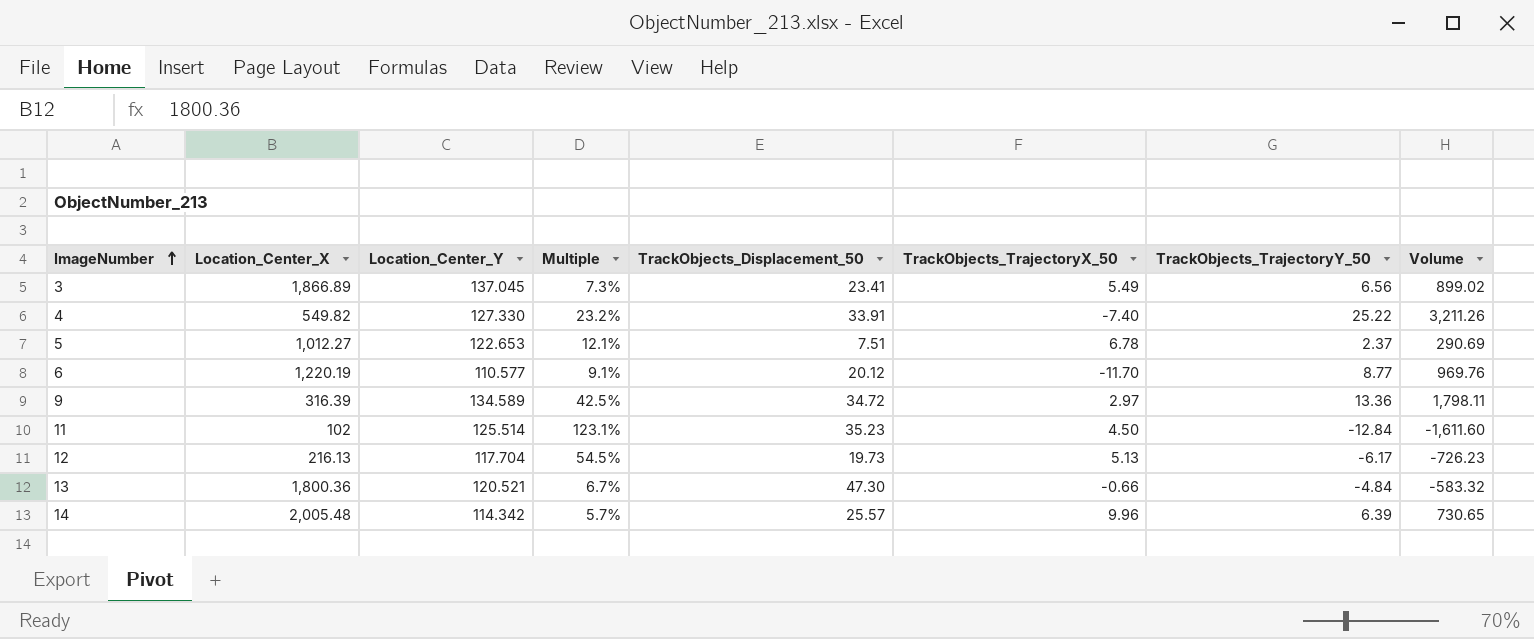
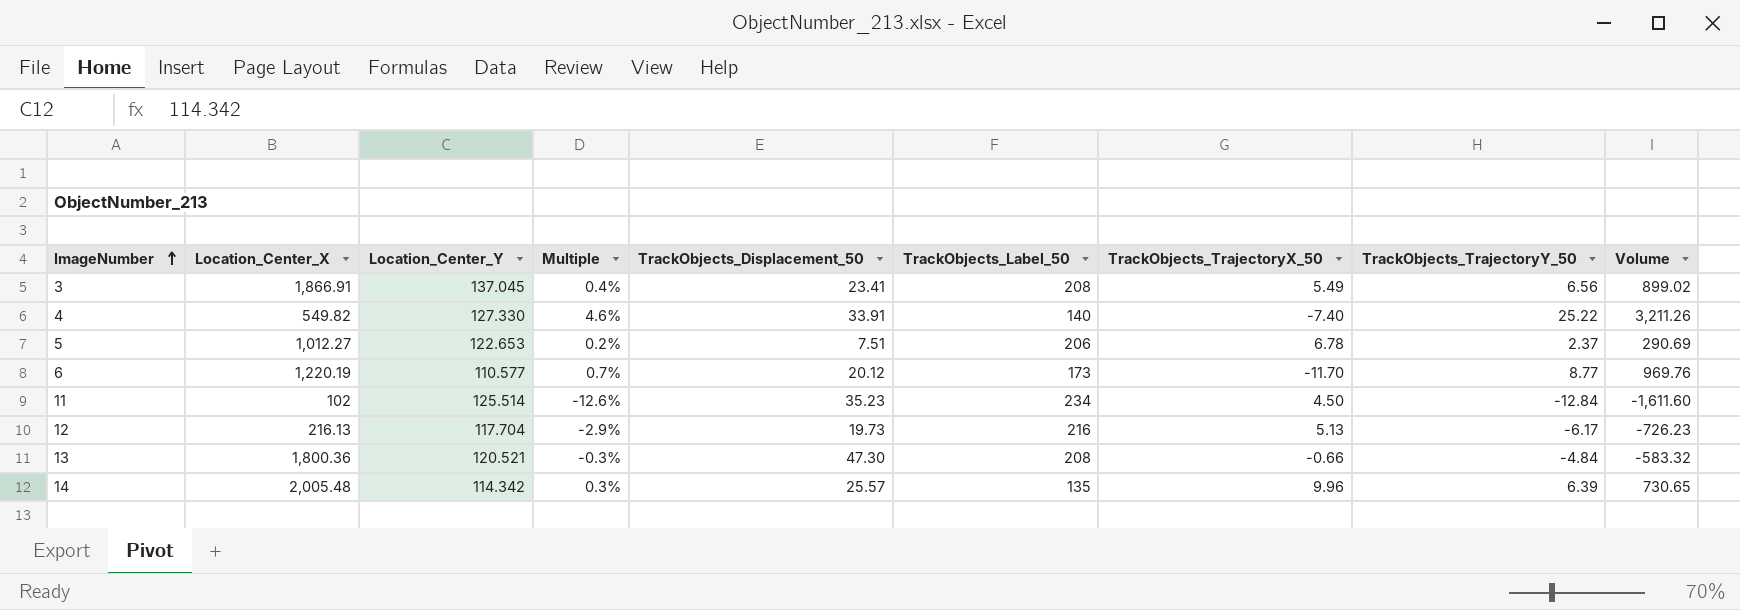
column Multiple | formula: [Location_Center_Y] / [Location_Center_X] -> [TrackObjects_TrajectoryY_50] / [Location_Center_X]
column TrackObjects_Label_50 | position: none -> 6
row 9: 316.39 | 134.589 | 42.5% | 34.72 | 2.97 | 13.36 | 1,798.11 -> none
3 | Location_Center_X: 1,866.89 -> 1,866.91

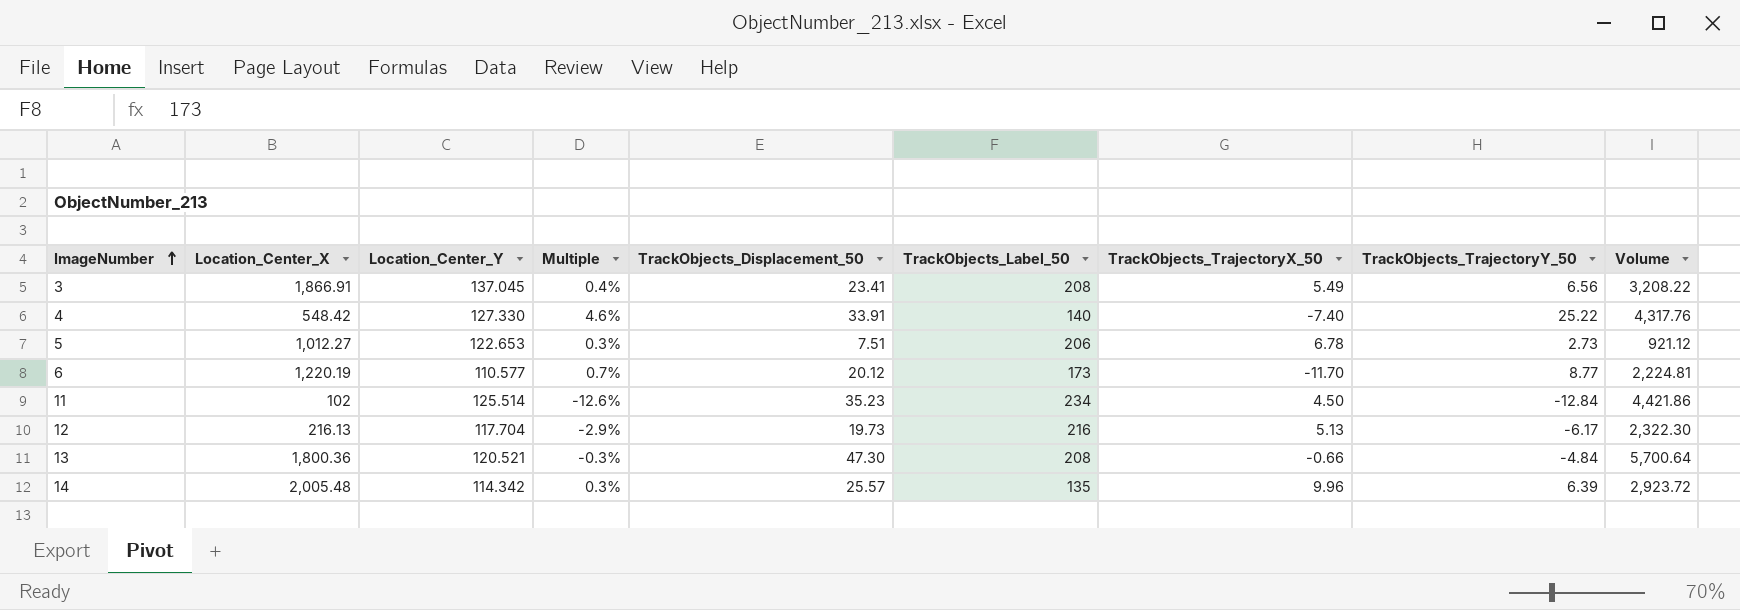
column Volume | formula: [Location_Center_Y] * [TrackObjects_TrajectoryY_50] -> [Location_Center_Y] * [TrackObjects_Displacement_50]
4 | Location_Center_X: 549.82 -> 548.42
5 | Multiple: 0.2% -> 0.3%
5 | TrackObjects_TrajectoryY_50: 2.37 -> 2.73

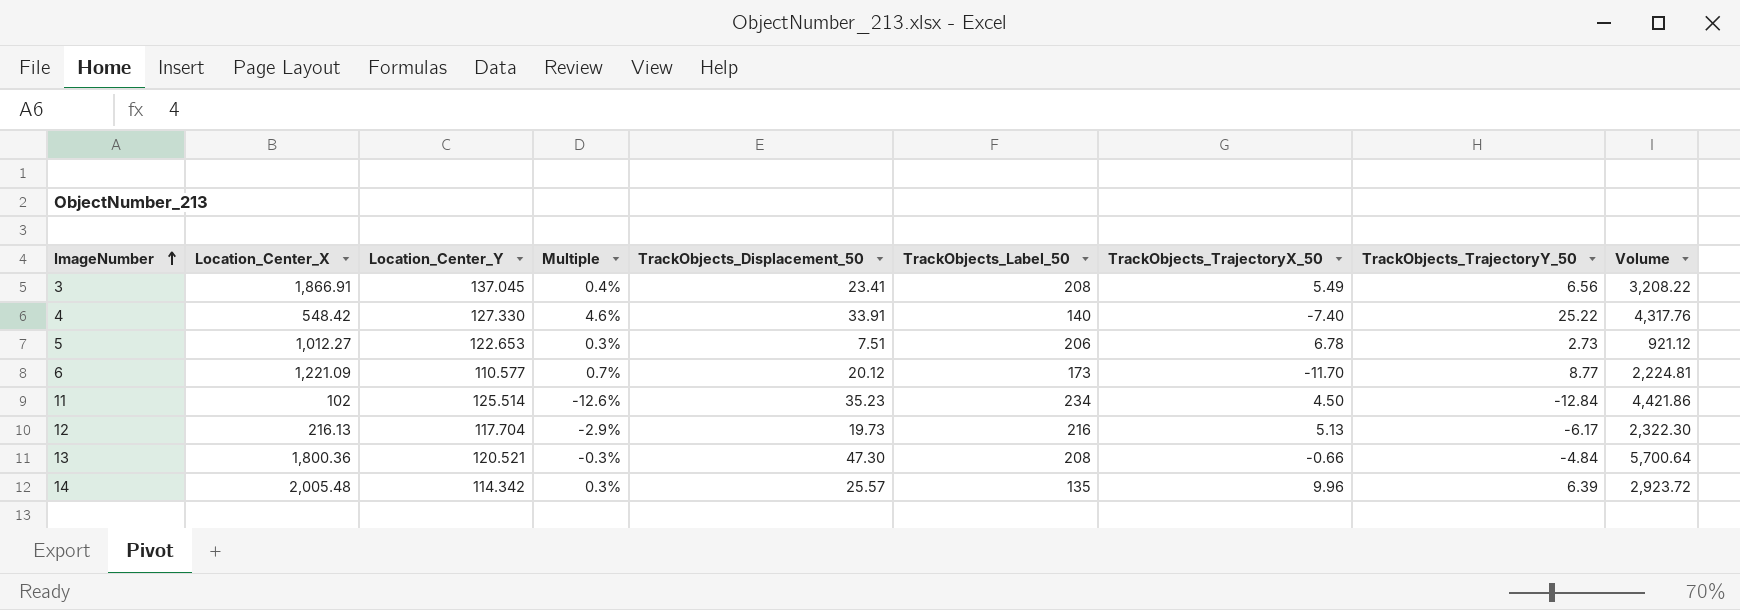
6 | Location_Center_X: 1,220.19 -> 1,221.09

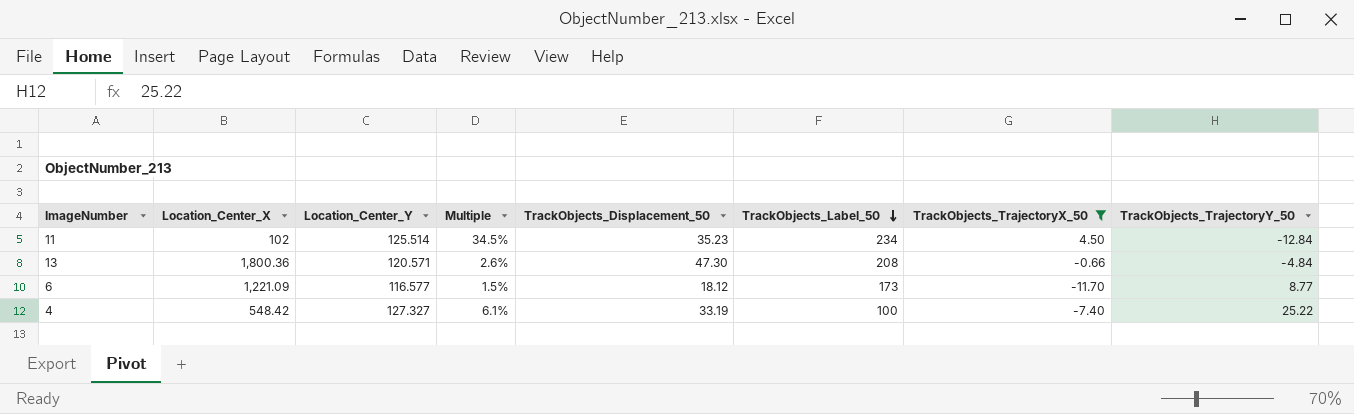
filter: none -> TrackObjects_TrajectoryX_50 <= 4.50
row order: ImageNumber ascending -> TrackObjects_Label_50 descending
column Volume | formula: [Location_Center_Y] * [TrackObjects_Displacement_50] -> none
column Multiple | formula: [TrackObjects_TrajectoryY_50] / [Location_Center_X] -> [TrackObjects_Displacement_50] / [Location_Center_X]
13 | Location_Center_Y: 120.521 -> 120.571
6 | Location_Center_Y: 110.577 -> 116.577
6 | TrackObjects_Displacement_50: 20.12 -> 18.12
4 | Location_Center_Y: 127.330 -> 127.327
4 | TrackObjects_Displacement_50: 33.91 -> 33.19
4 | TrackObjects_Label_50: 140 -> 100

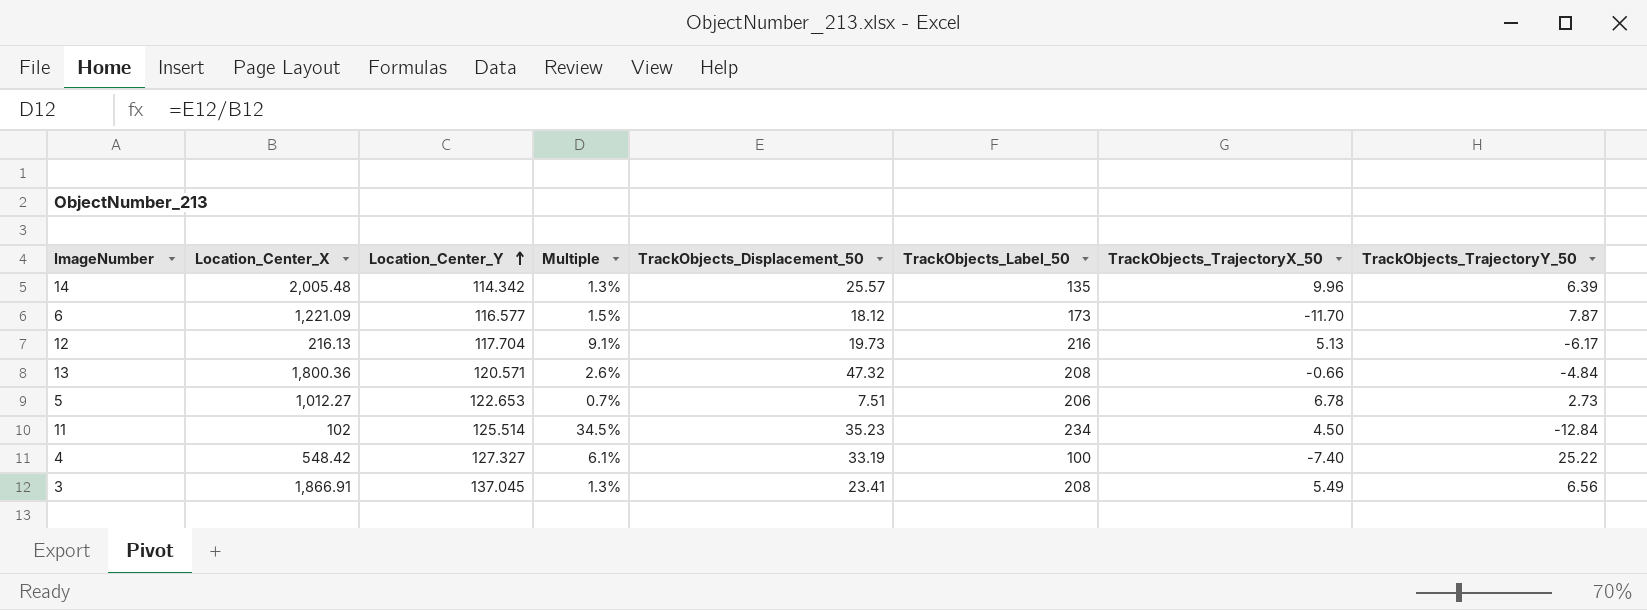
filter: TrackObjects_TrajectoryX_50 <= 4.50 -> none
row order: TrackObjects_Label_50 descending -> Location_Center_Y ascending
6 | TrackObjects_TrajectoryY_50: 8.77 -> 7.87
13 | TrackObjects_Displacement_50: 47.30 -> 47.32

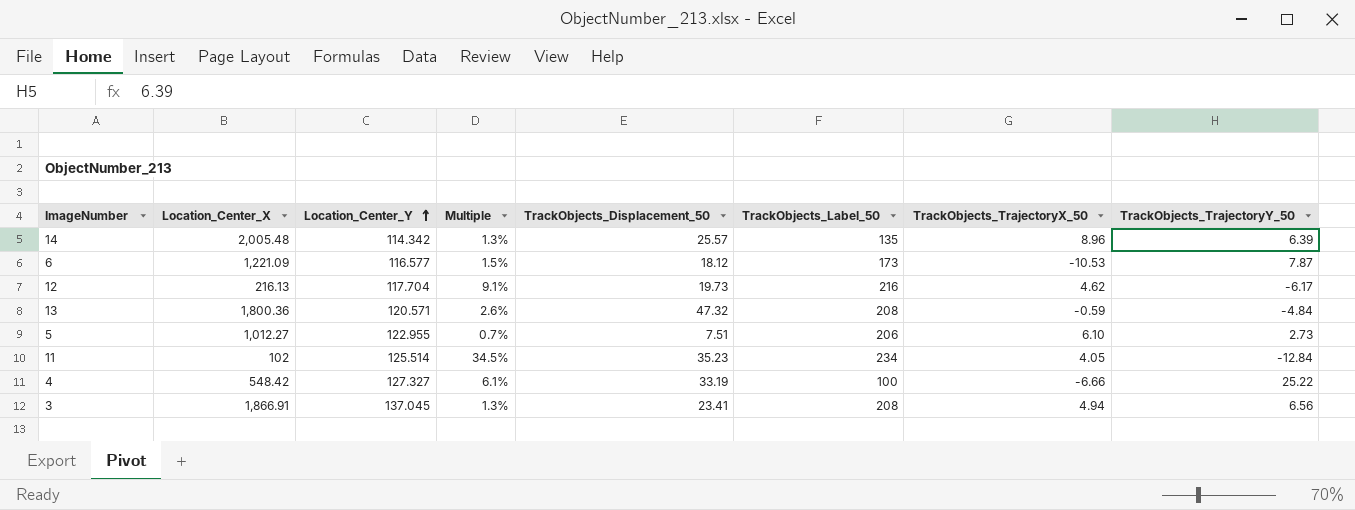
14 | TrackObjects_TrajectoryX_50: 9.96 -> 8.96
6 | TrackObjects_TrajectoryX_50: -11.70 -> -10.53
12 | TrackObjects_TrajectoryX_50: 5.13 -> 4.62
13 | TrackObjects_TrajectoryX_50: -0.66 -> -0.59
5 | Location_Center_Y: 122.653 -> 122.955
5 | TrackObjects_TrajectoryX_50: 6.78 -> 6.10
11 | TrackObjects_TrajectoryX_50: 4.50 -> 4.05
4 | TrackObjects_TrajectoryX_50: -7.40 -> -6.66
3 | TrackObjects_TrajectoryX_50: 5.49 -> 4.94

